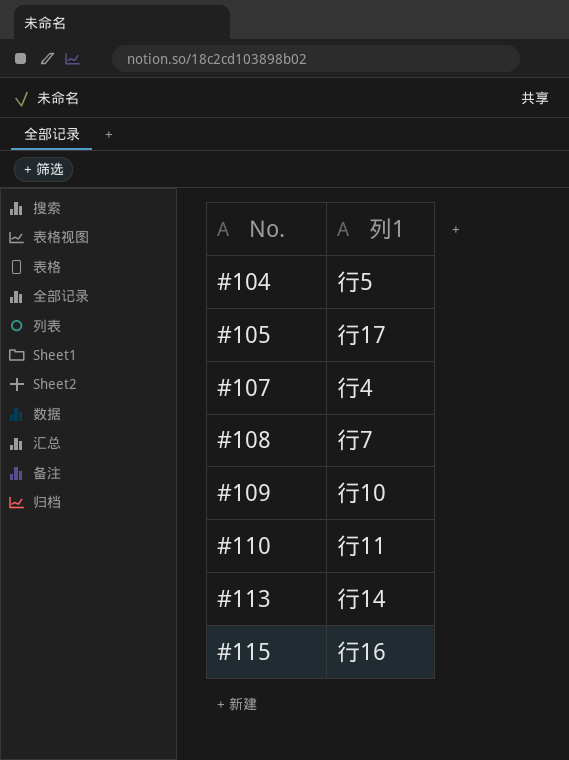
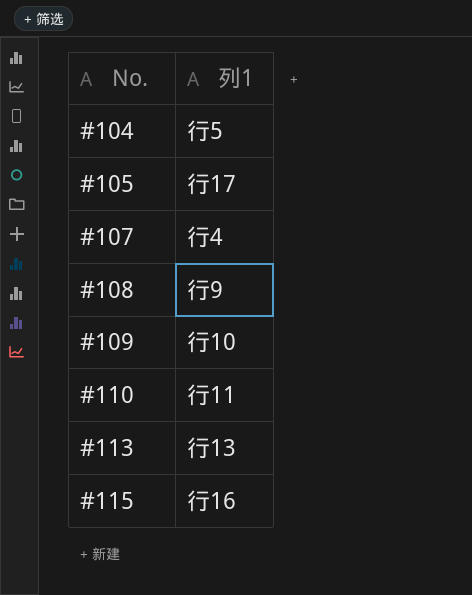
#108 | 列1: 行7 -> 行9
#113 | 列1: 行14 -> 行13

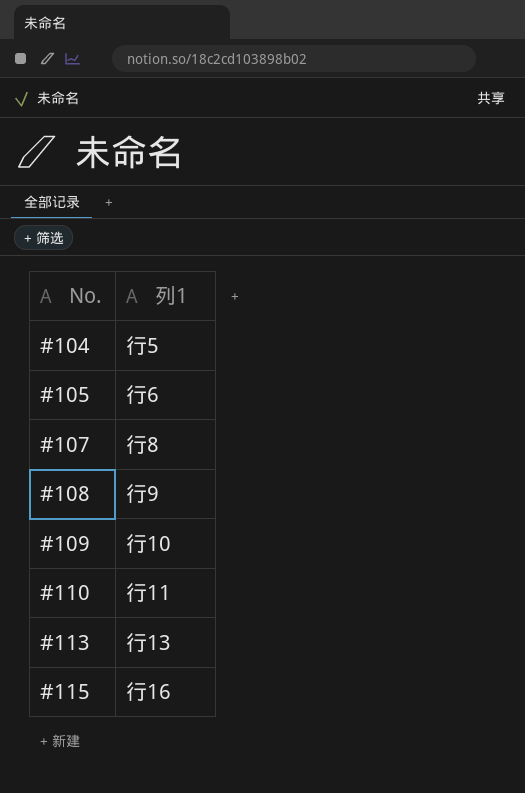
#105 | 列1: 行17 -> 行6
#107 | 列1: 行4 -> 行8

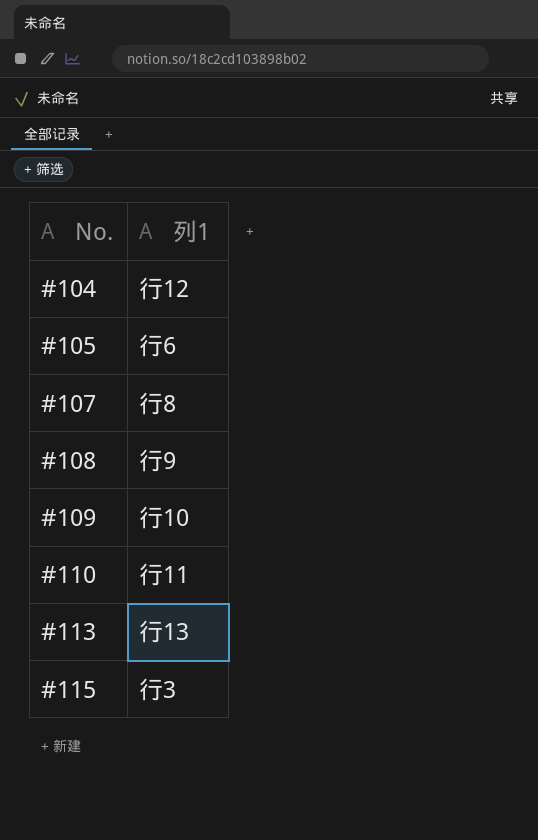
#104 | 列1: 行5 -> 行12
#115 | 列1: 行16 -> 行3

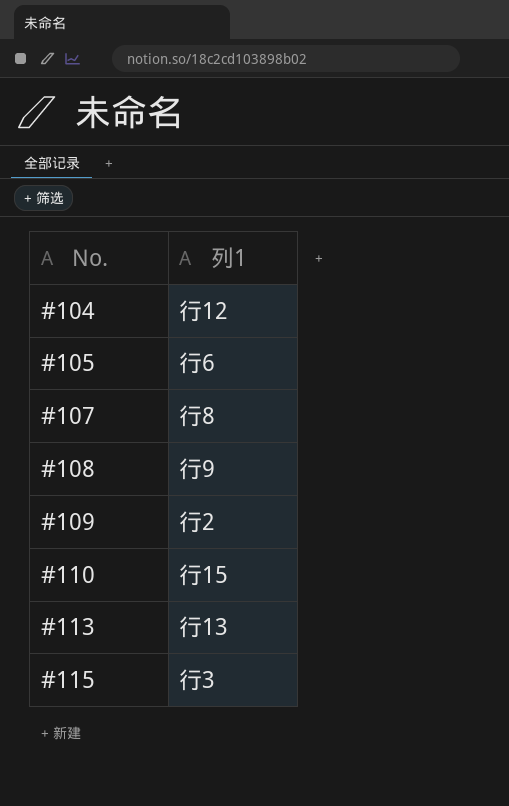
#109 | 列1: 行10 -> 行2
#110 | 列1: 行11 -> 行15

